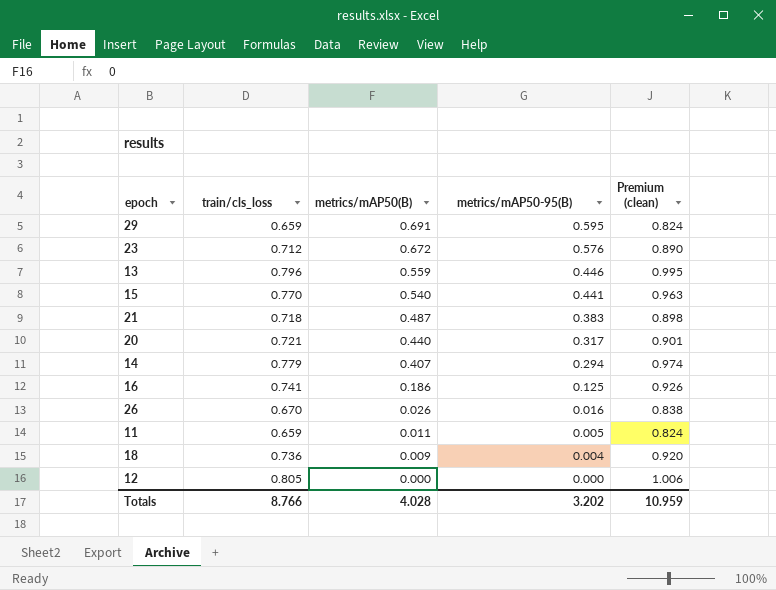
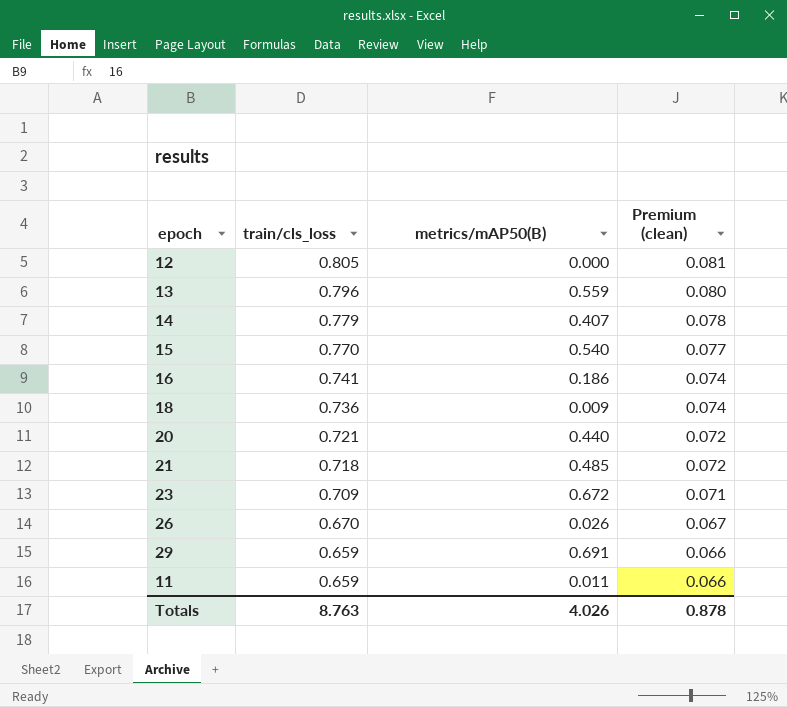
row order: metrics/mAP50(B) descending -> train/cls_loss descending
column metrics/mAP50-95(B) | position: 4 -> none
column Premium (clean) | formula: [train/cls_loss] * 1.25 -> [train/cls_loss] * 0.1
21 | metrics/mAP50(B): 0.487 -> 0.485
23 | train/cls_loss: 0.712 -> 0.709
Totals | train/cls_loss: 8.766 -> 8.763
Totals | metrics/mAP50(B): 4.028 -> 4.026
Totals | Premium (clean): 10.959 -> 0.878

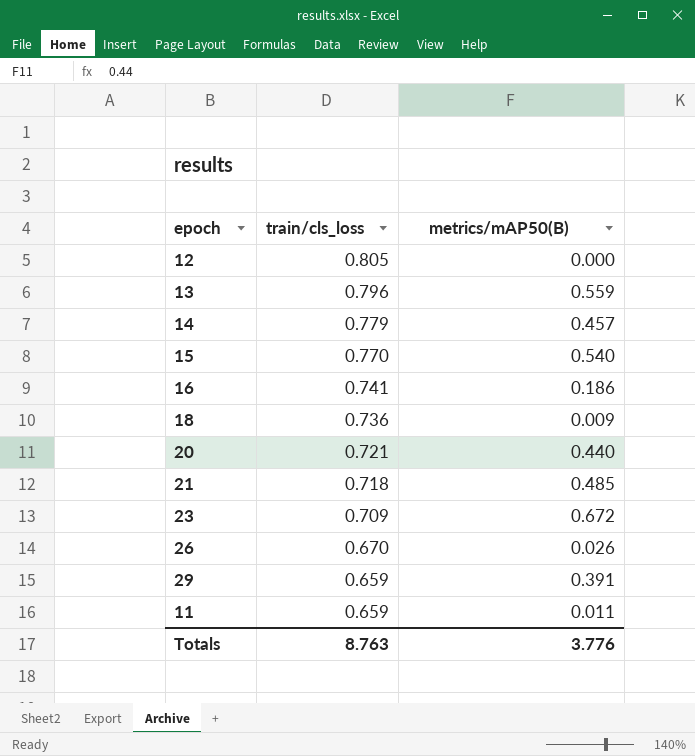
column Premium (clean) | formula: [train/cls_loss] * 0.1 -> none
14 | metrics/mAP50(B): 0.407 -> 0.457
29 | metrics/mAP50(B): 0.691 -> 0.391
Totals | metrics/mAP50(B): 4.026 -> 3.776

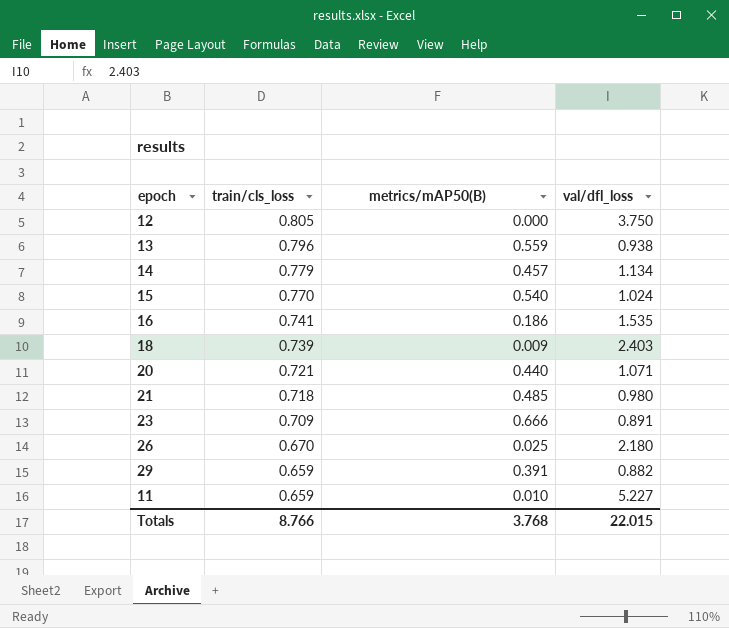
column val/dfl_loss | position: none -> 4
18 | train/cls_loss: 0.736 -> 0.739
23 | metrics/mAP50(B): 0.672 -> 0.666
26 | metrics/mAP50(B): 0.026 -> 0.025
11 | metrics/mAP50(B): 0.011 -> 0.010
Totals | train/cls_loss: 8.763 -> 8.766
Totals | metrics/mAP50(B): 3.776 -> 3.768

